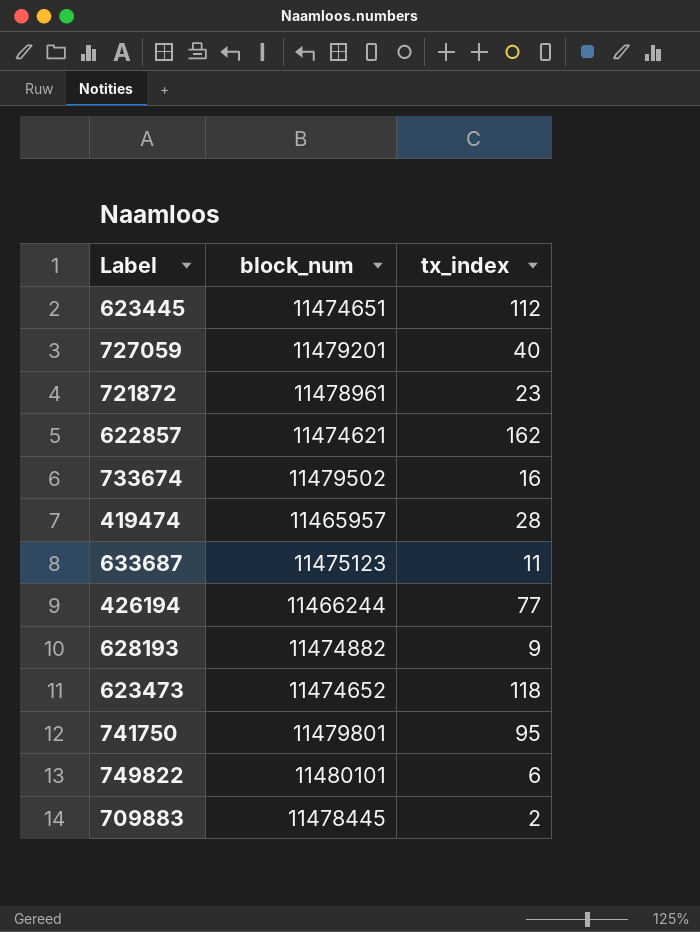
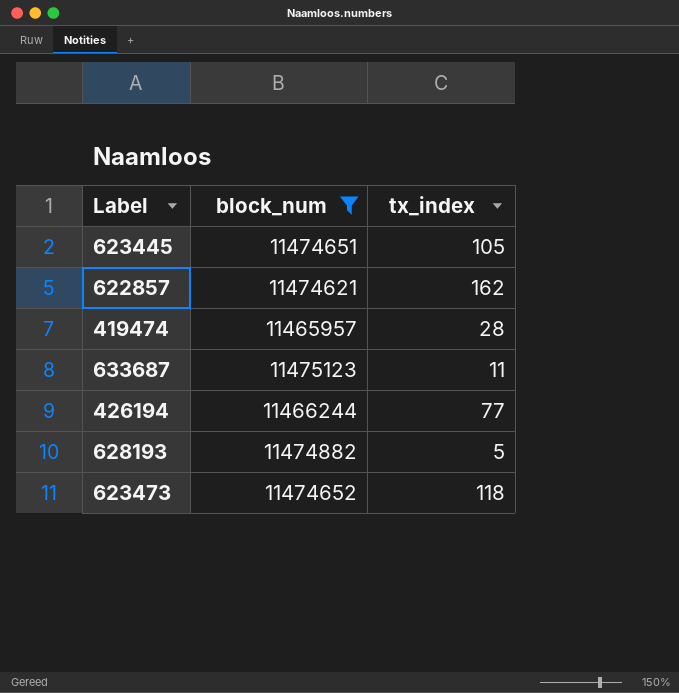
filter: none -> block_num <= 11475123
623445 | tx_index: 112 -> 105
628193 | tx_index: 9 -> 5

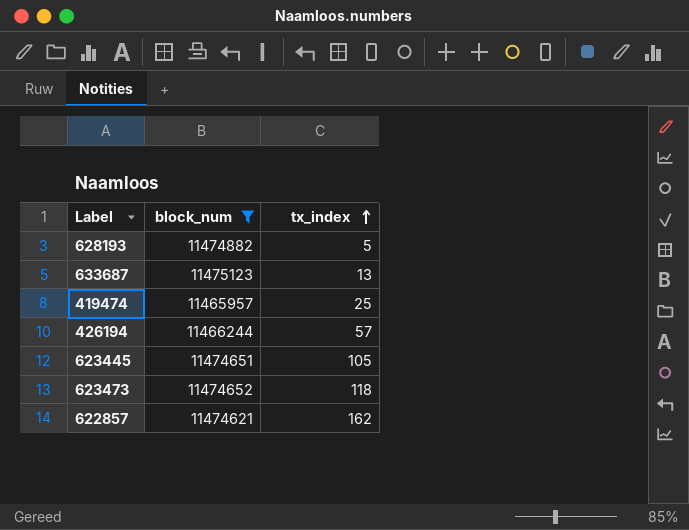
row order: none -> tx_index ascending
633687 | tx_index: 11 -> 13
419474 | tx_index: 28 -> 25
426194 | tx_index: 77 -> 57

